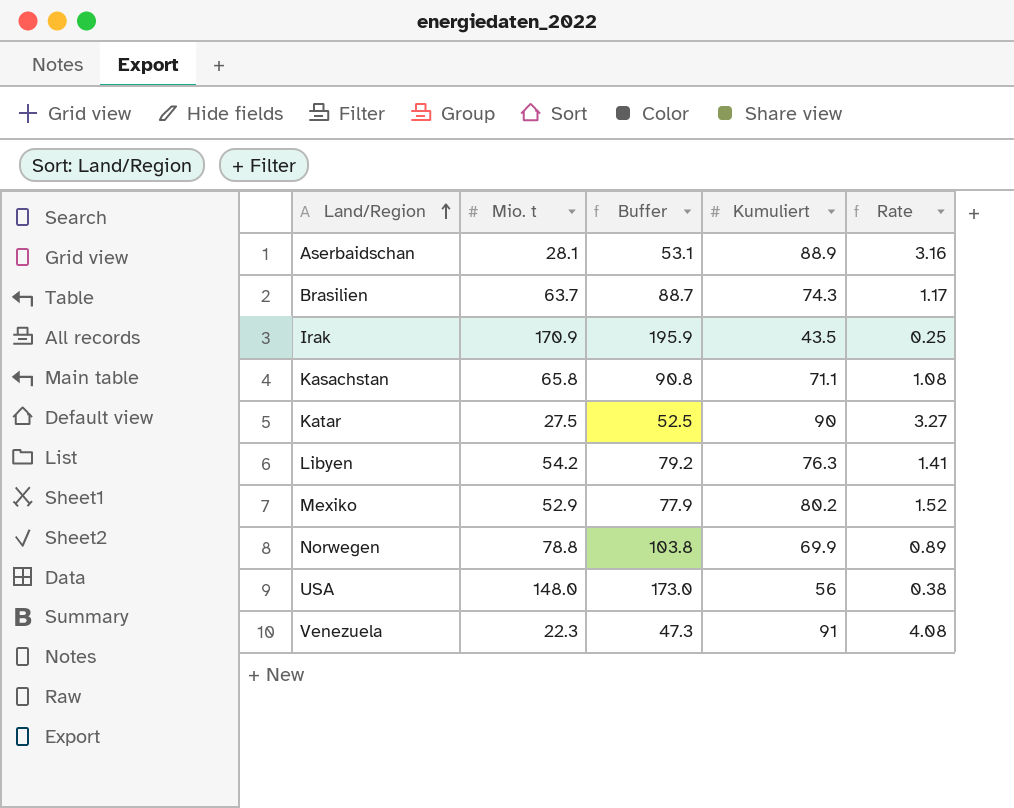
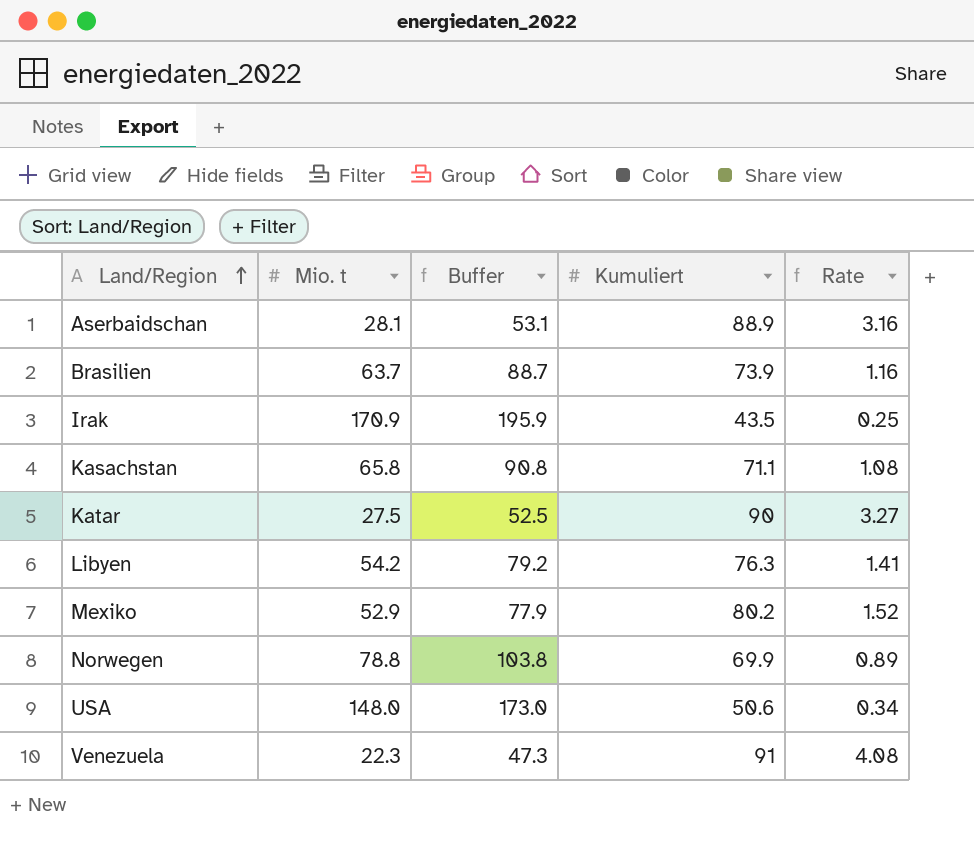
Brasilien | Kumuliert: 74.3 -> 73.9
Brasilien | Rate: 1.17 -> 1.16
USA | Kumuliert: 56 -> 50.6
USA | Rate: 0.38 -> 0.34

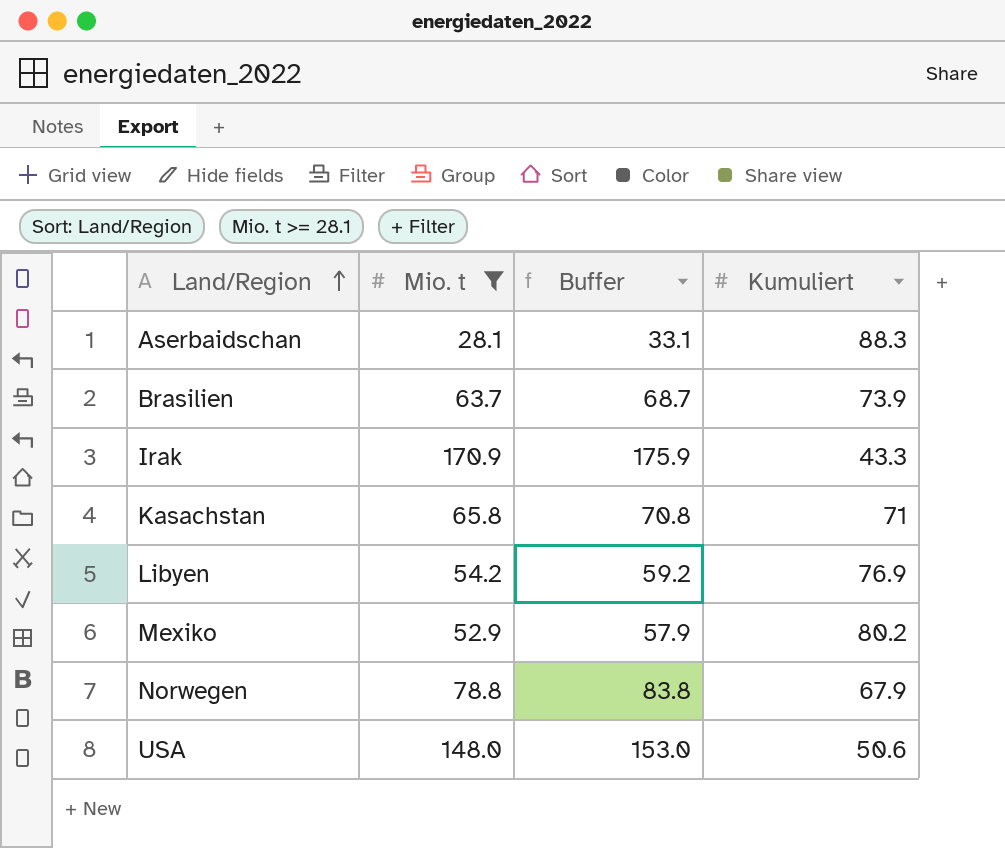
filter: none -> Mio. t >= 28.1
column Rate | formula: [Kumuliert] / [Mio. t] -> none
column Buffer | formula: [Mio. t] + 25 -> [Mio. t] + 5
Aserbaidschan | Kumuliert: 88.9 -> 88.3
Irak | Kumuliert: 43.5 -> 43.3
Kasachstan | Kumuliert: 71.1 -> 71
Libyen | Kumuliert: 76.3 -> 76.9
Norwegen | Kumuliert: 69.9 -> 67.9

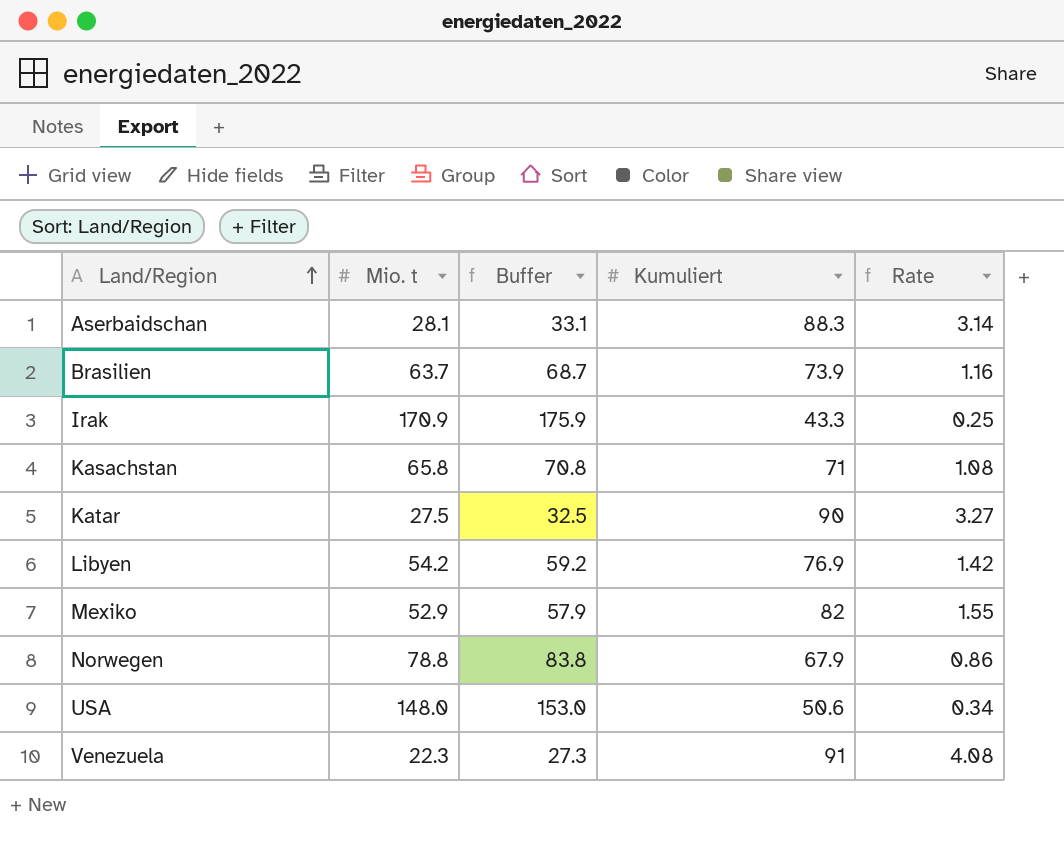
filter: Mio. t >= 28.1 -> none
column Rate | formula: none -> [Kumuliert] / [Mio. t]
Mexiko | Kumuliert: 80.2 -> 82

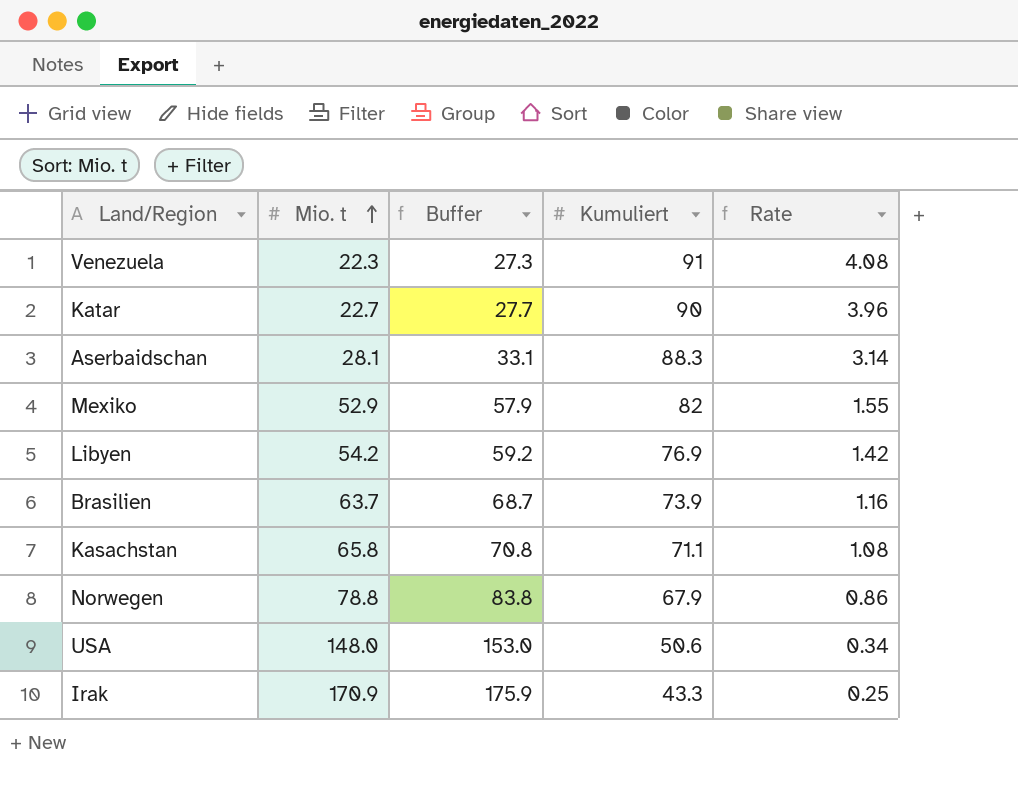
row order: Land/Region ascending -> Mio. t ascending
Katar | Mio. t: 27.5 -> 22.7
Katar | Buffer: 32.5 -> 27.7
Katar | Rate: 3.27 -> 3.96
Kasachstan | Kumuliert: 71 -> 71.1

